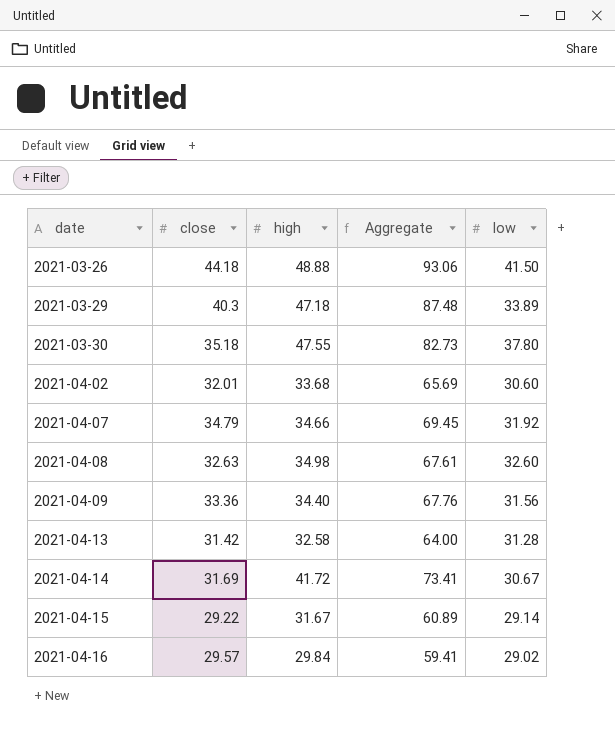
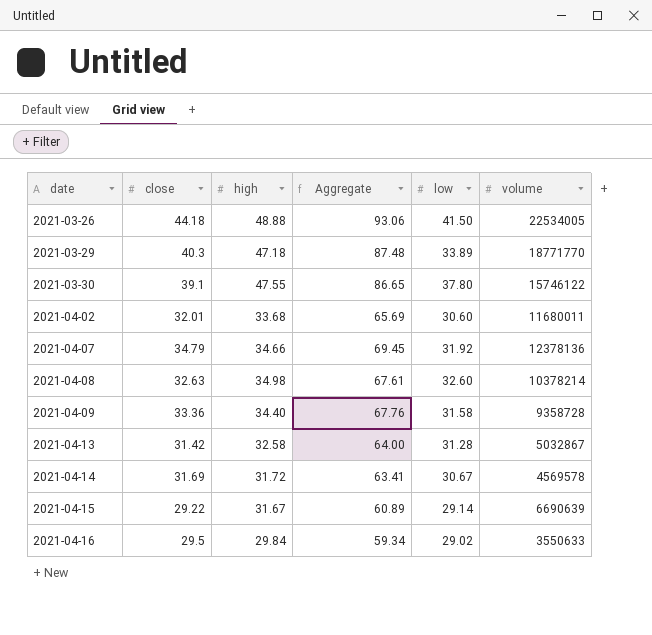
column volume | position: none -> 6
2021-03-30 | close: 35.18 -> 39.1
2021-03-30 | Aggregate: 82.73 -> 86.65
2021-04-09 | low: 31.56 -> 31.58
2021-04-14 | high: 41.72 -> 31.72
2021-04-14 | Aggregate: 73.41 -> 63.41
2021-04-16 | close: 29.57 -> 29.5
2021-04-16 | Aggregate: 59.41 -> 59.34

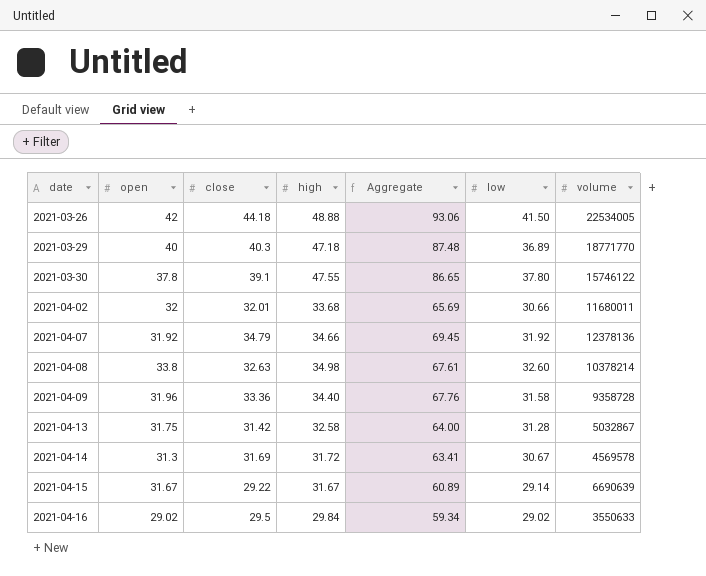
column open | position: none -> 2
2021-03-29 | low: 33.89 -> 36.89
2021-04-02 | low: 30.60 -> 30.66

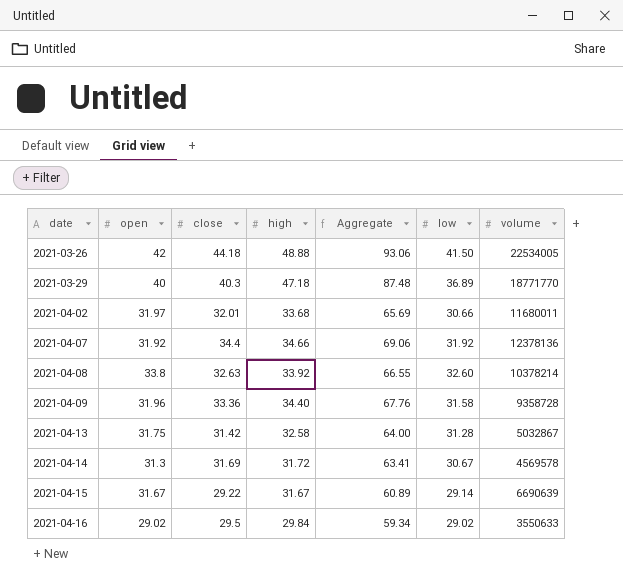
row 2021-03-30: 37.8 | 39.1 | 47.55 | 86.65 | 37.80 | 15746122 -> none
2021-04-02 | open: 32 -> 31.97
2021-04-07 | close: 34.79 -> 34.4
2021-04-07 | Aggregate: 69.45 -> 69.06
2021-04-08 | high: 34.98 -> 33.92
2021-04-08 | Aggregate: 67.61 -> 66.55

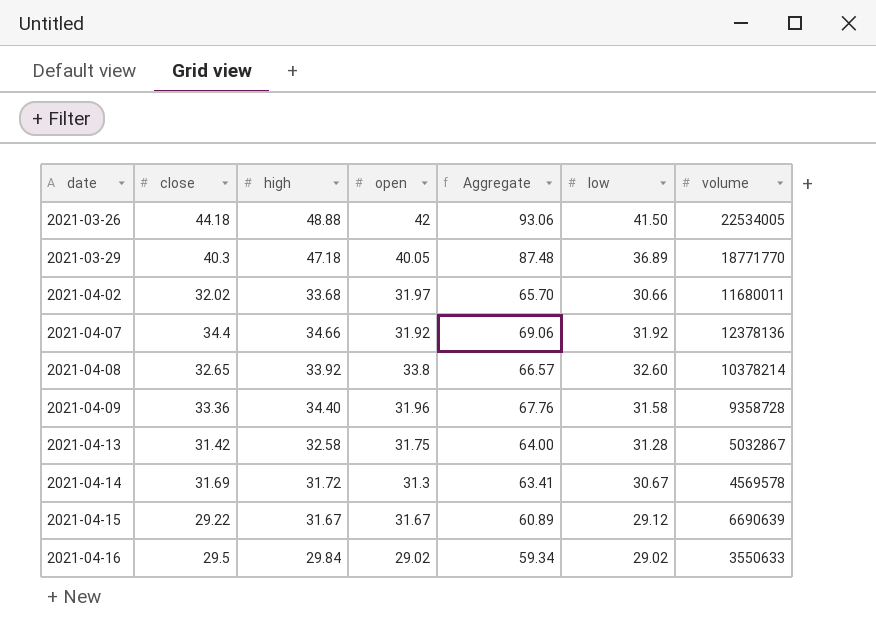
column open | position: 2 -> 4
2021-03-29 | open: 40 -> 40.05
2021-04-02 | close: 32.01 -> 32.02
2021-04-02 | Aggregate: 65.69 -> 65.70
2021-04-08 | close: 32.63 -> 32.65
2021-04-08 | Aggregate: 66.55 -> 66.57
2021-04-15 | low: 29.14 -> 29.12

